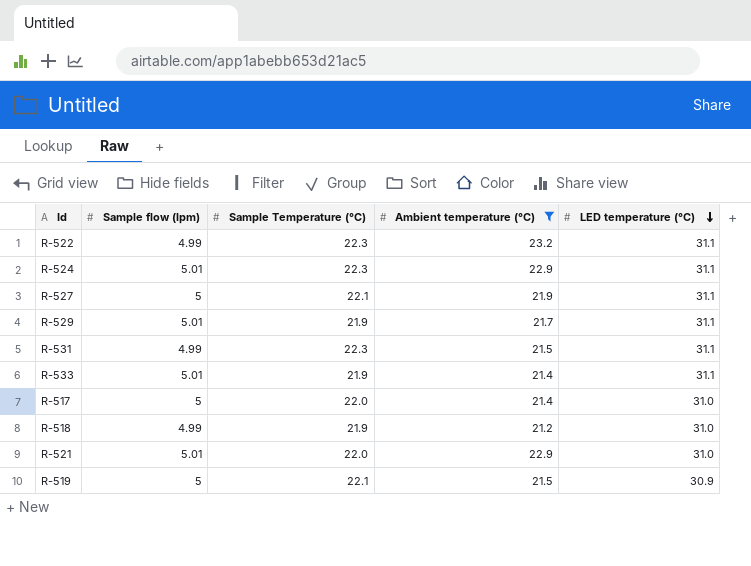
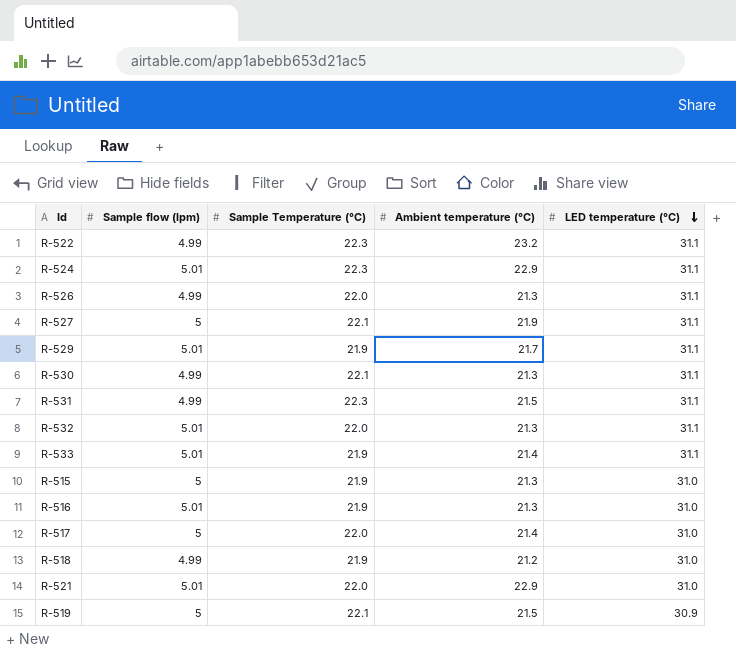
filter: Ambient temperature (°C) != 21.3 -> none

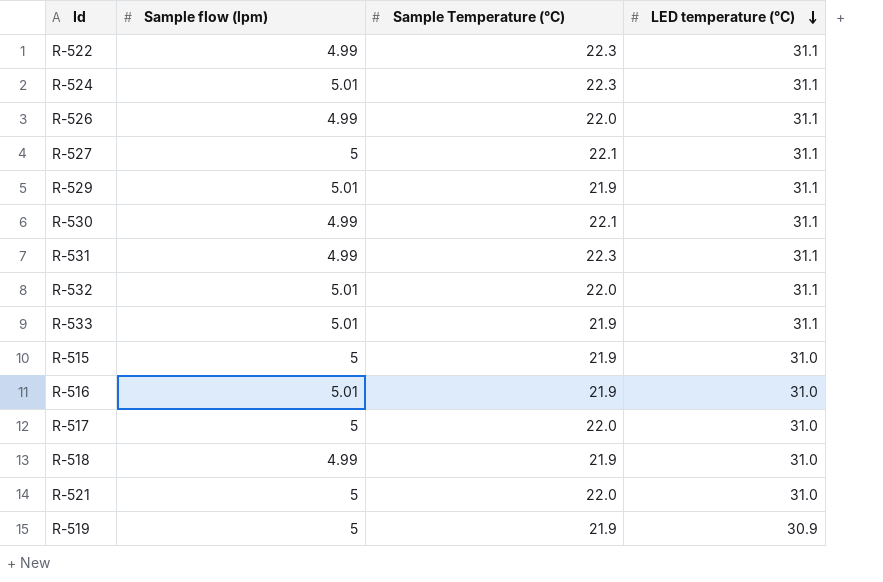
column Ambient temperature (°C) | position: 4 -> none
R-521 | Sample flow (lpm): 5.01 -> 5
R-519 | Sample Temperature (°C): 22.1 -> 21.9

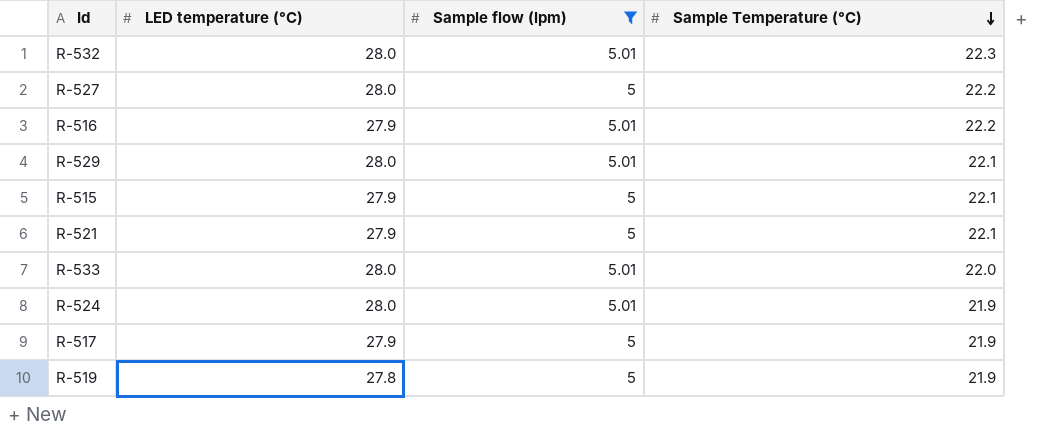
filter: none -> Sample flow (lpm) != 4.99
row order: LED temperature (°C) descending -> Sample Temperature (°C) descending
column LED temperature (°C) | position: 4 -> 2
R-532 | LED temperature (°C): 31.1 -> 28.0
R-532 | Sample Temperature (°C): 22.0 -> 22.3
R-527 | LED temperature (°C): 31.1 -> 28.0
R-527 | Sample Temperature (°C): 22.1 -> 22.2
R-516 | LED temperature (°C): 31.0 -> 27.9
R-516 | Sample Temperature (°C): 21.9 -> 22.2
R-529 | LED temperature (°C): 31.1 -> 28.0
R-529 | Sample Temperature (°C): 21.9 -> 22.1
R-515 | LED temperature (°C): 31.0 -> 27.9
R-515 | Sample Temperature (°C): 21.9 -> 22.1
R-521 | LED temperature (°C): 31.0 -> 27.9
R-521 | Sample Temperature (°C): 22.0 -> 22.1
R-533 | LED temperature (°C): 31.1 -> 28.0
R-533 | Sample Temperature (°C): 21.9 -> 22.0
R-524 | LED temperature (°C): 31.1 -> 28.0
R-524 | Sample Temperature (°C): 22.3 -> 21.9
R-517 | LED temperature (°C): 31.0 -> 27.9
R-517 | Sample Temperature (°C): 22.0 -> 21.9
R-519 | LED temperature (°C): 30.9 -> 27.8

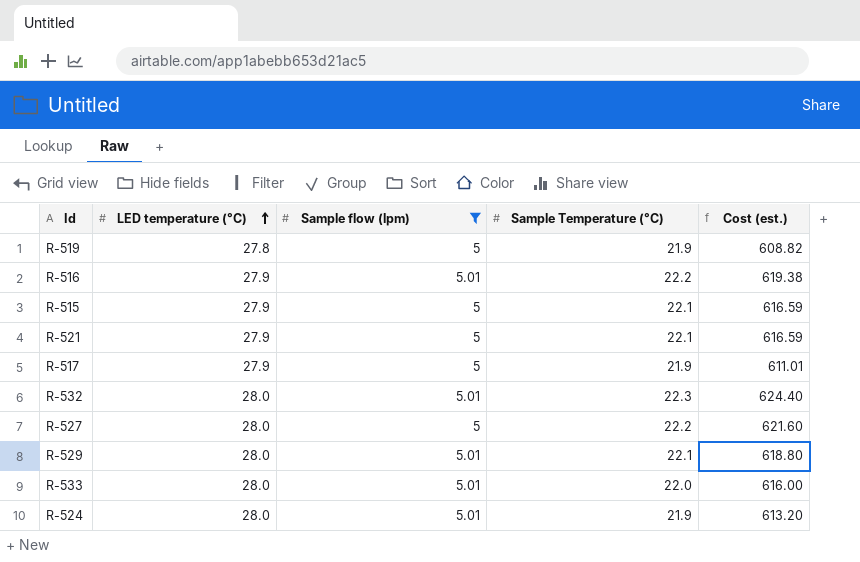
row order: Sample Temperature (°C) descending -> LED temperature (°C) ascending
column Cost (est.) | formula: none -> [LED temperature (°C)] * [Sample Temperature (°C)]

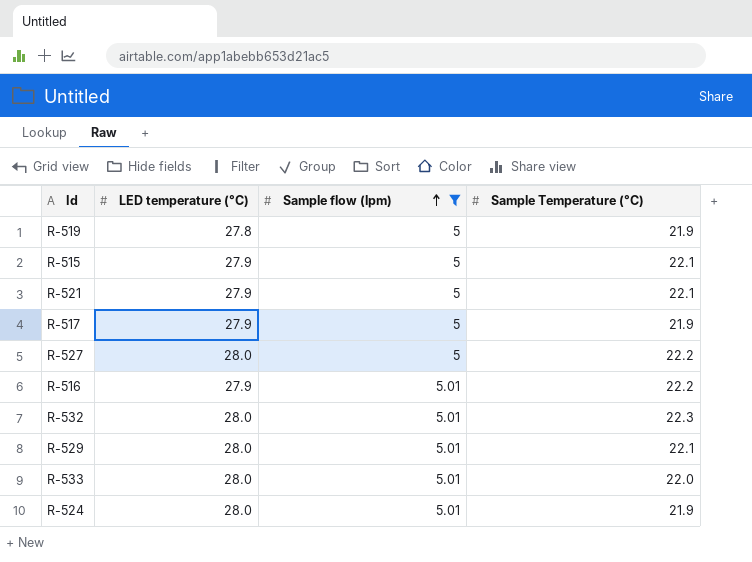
row order: LED temperature (°C) ascending -> Sample flow (lpm) ascending
column Cost (est.) | formula: [LED temperature (°C)] * [Sample Temperature (°C)] -> none

